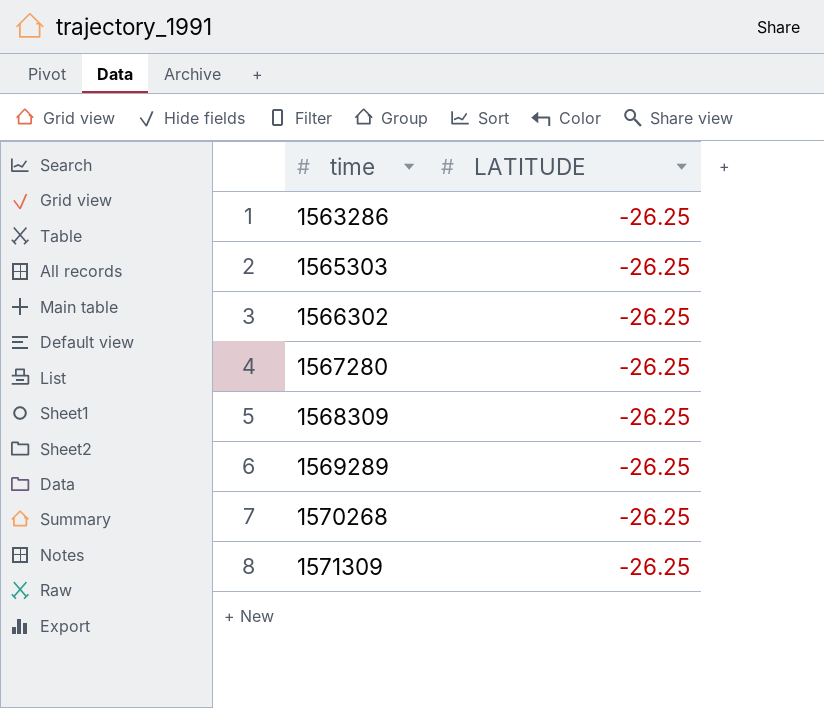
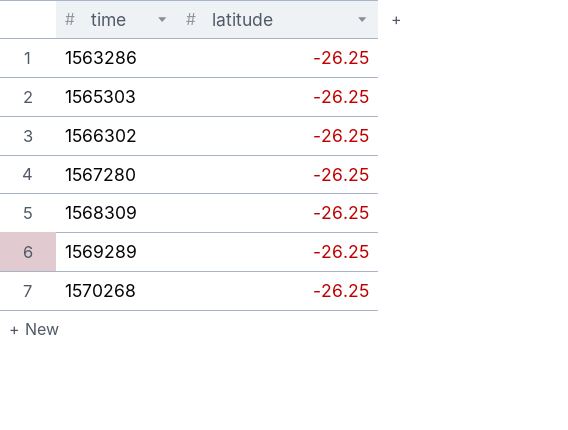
column name: LATITUDE -> latitude
row 1571309: -26.25 -> none

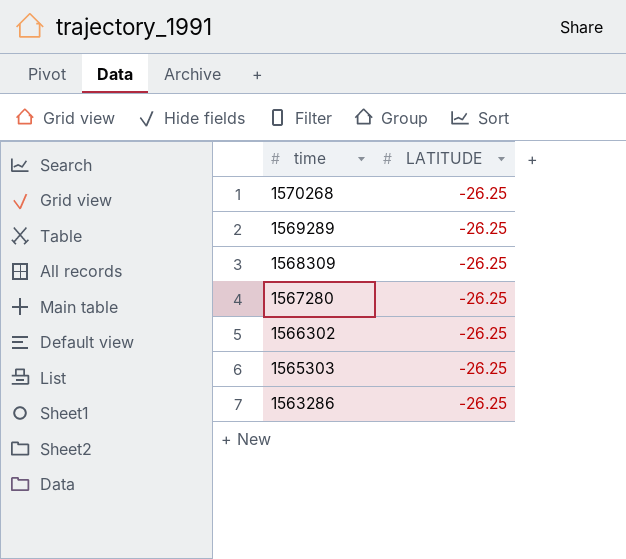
row order: time ascending -> time descending
column name: latitude -> LATITUDE

